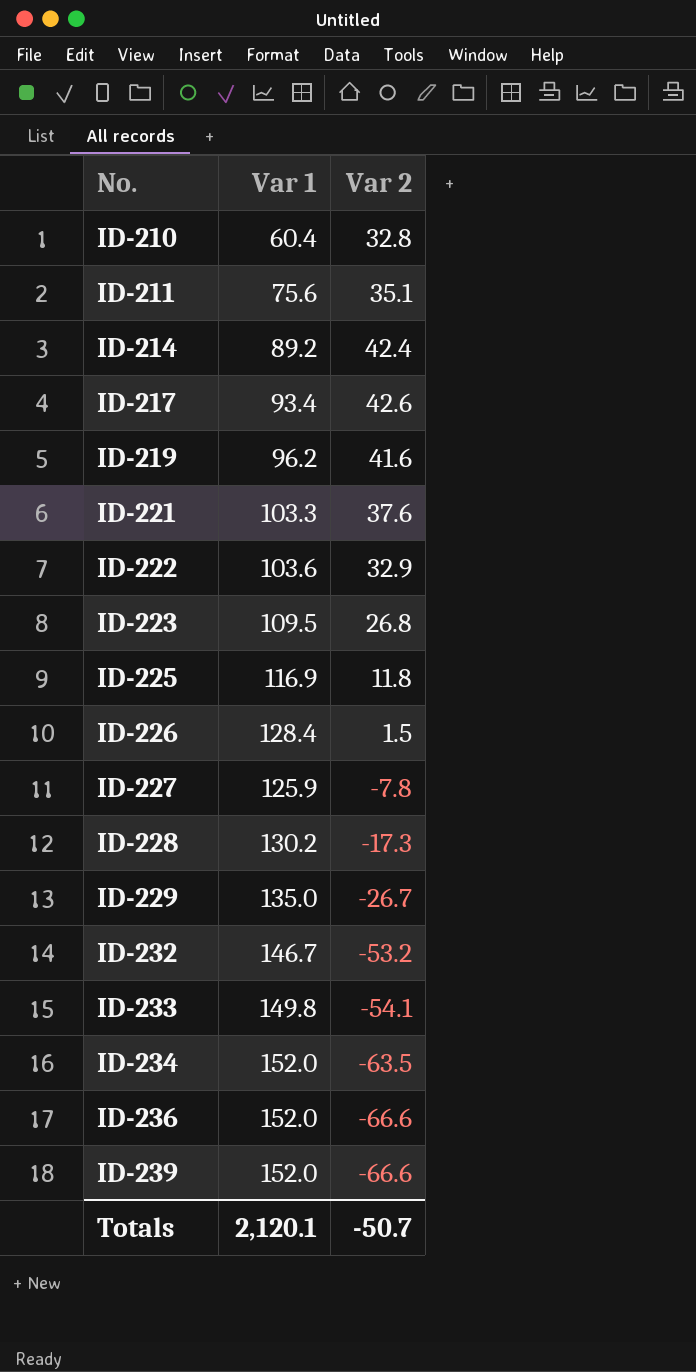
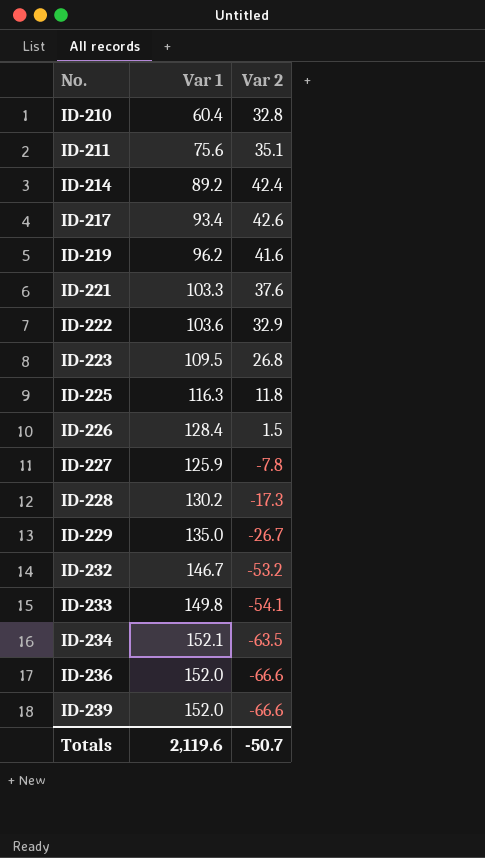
ID-225 | Var 1: 116.9 -> 116.3
ID-234 | Var 1: 152.0 -> 152.1
Totals | Var 1: 2,120.1 -> 2,119.6

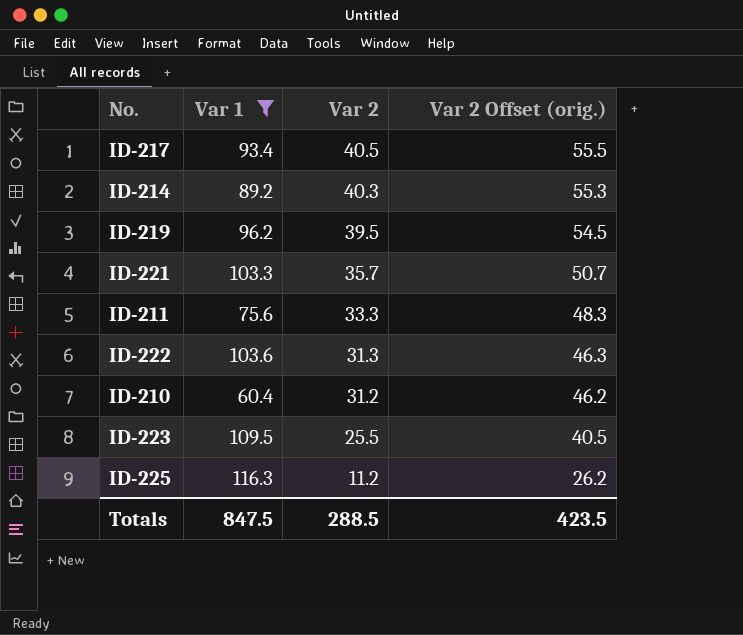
filter: none -> Var 1 <= 116.3
row order: No. ascending -> Var 2 descending
column Var 2 Offset (orig.) | formula: none -> [Var 2] + 15
ID-217 | Var 2: 42.6 -> 40.5
ID-214 | Var 2: 42.4 -> 40.3
ID-219 | Var 2: 41.6 -> 39.5
ID-221 | Var 2: 37.6 -> 35.7
ID-211 | Var 2: 35.1 -> 33.3
ID-222 | Var 2: 32.9 -> 31.3
ID-210 | Var 2: 32.8 -> 31.2
ID-223 | Var 2: 26.8 -> 25.5
ID-225 | Var 2: 11.8 -> 11.2
Totals | Var 1: 2,119.6 -> 847.5
Totals | Var 2: -50.7 -> 288.5

